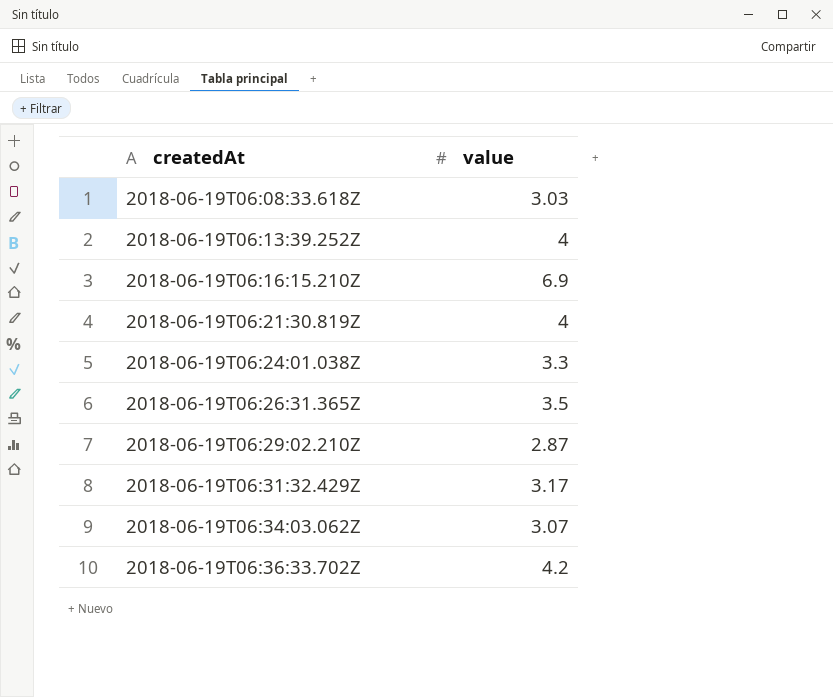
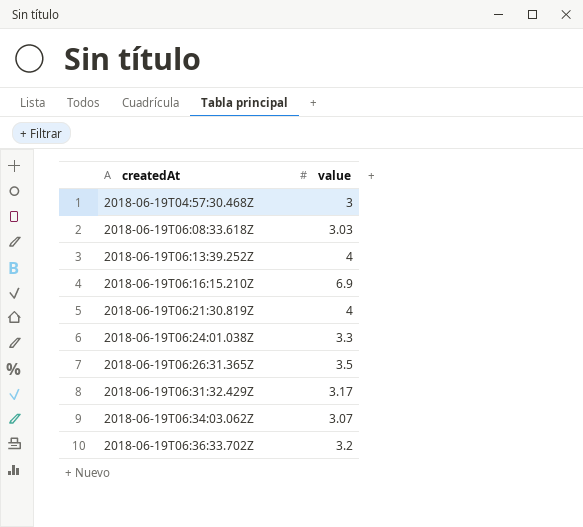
row 2018-06-19T06:29:02.210Z: 2.87 -> none
row 2018-06-19T04:57:30.468Z: none -> 3
2018-06-19T06:36:33.702Z | value: 4.2 -> 3.2

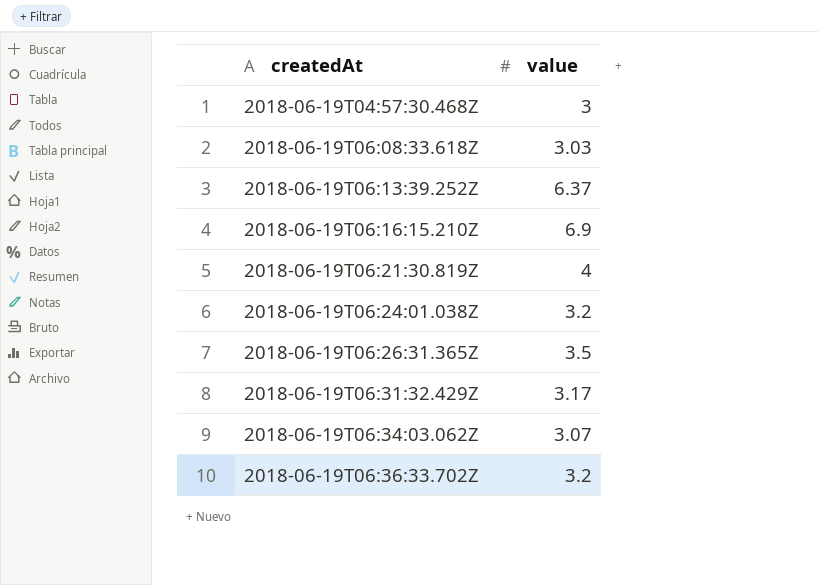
2018-06-19T06:13:39.252Z | value: 4 -> 6.37
2018-06-19T06:24:01.038Z | value: 3.3 -> 3.2

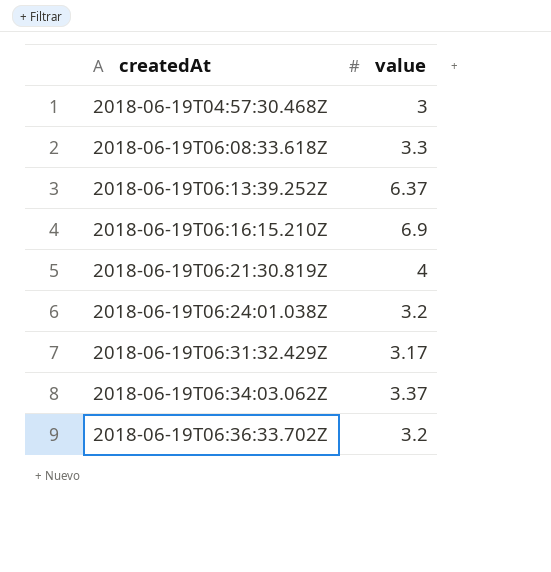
row 2018-06-19T06:26:31.365Z: 3.5 -> none
2018-06-19T06:08:33.618Z | value: 3.03 -> 3.3
2018-06-19T06:34:03.062Z | value: 3.07 -> 3.37

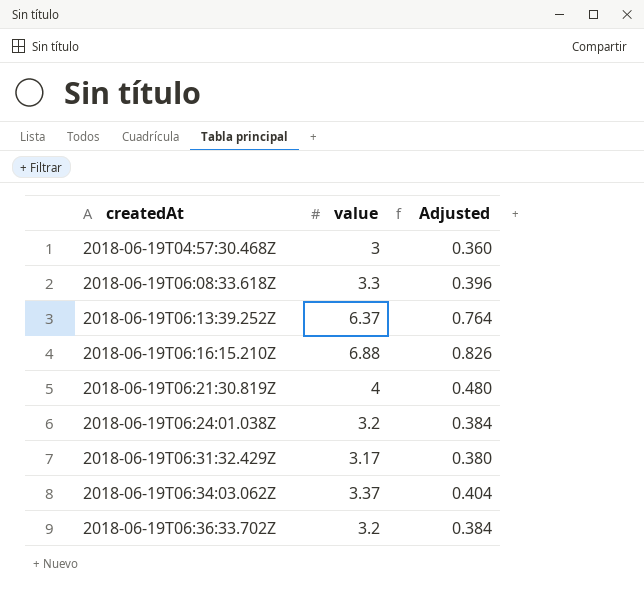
column Adjusted | formula: none -> [value] * 0.12
2018-06-19T06:16:15.210Z | value: 6.9 -> 6.88

